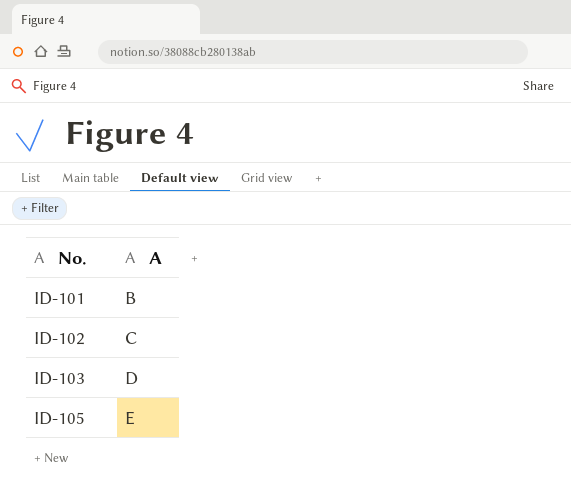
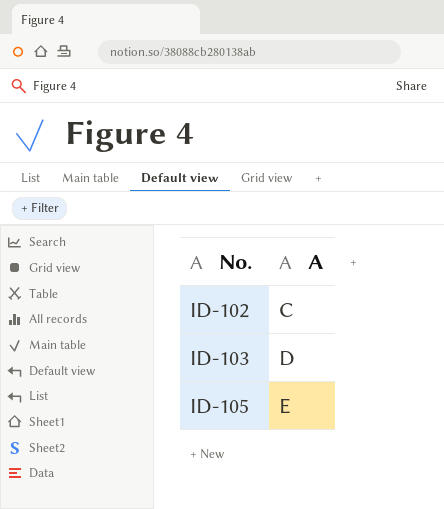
row ID-101: B -> none

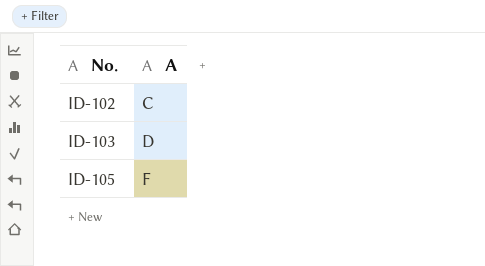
ID-105 | A: E -> F

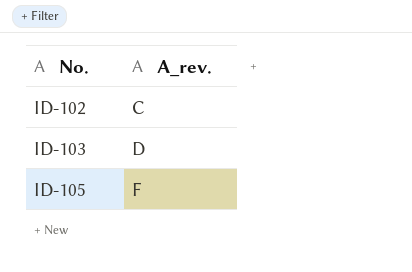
column name: A -> A_rev.

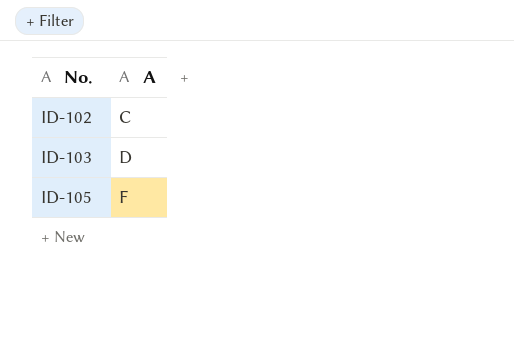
column name: A_rev. -> A

